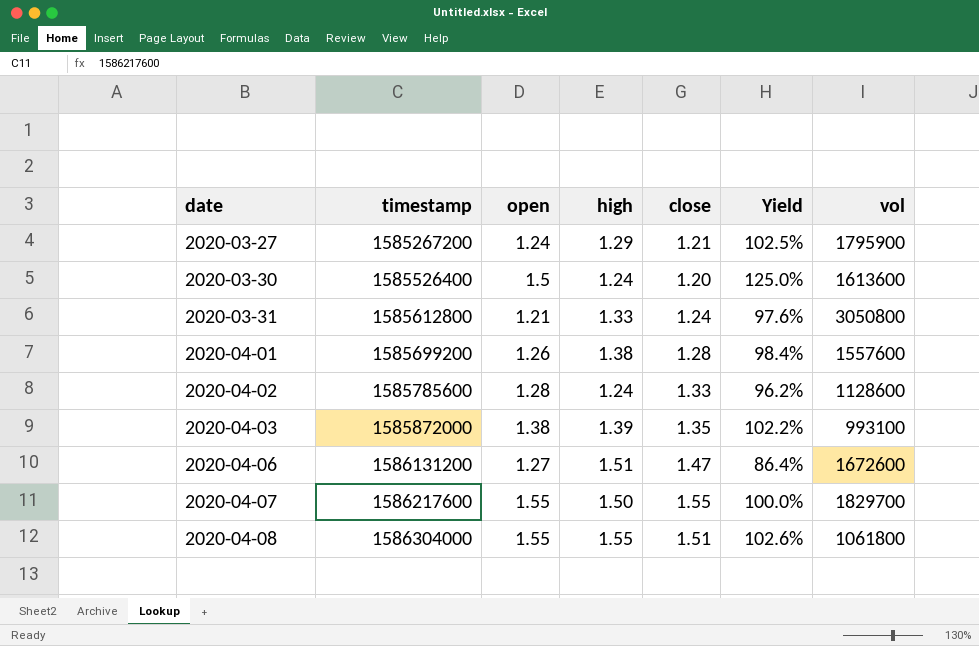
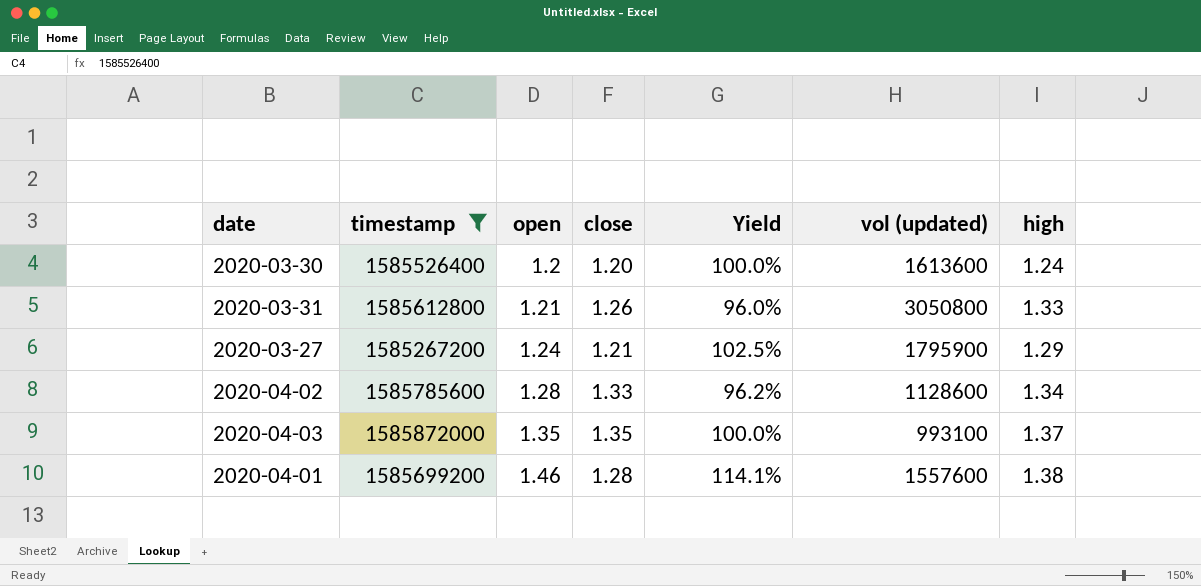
filter: none -> timestamp <= 1585872000
row order: date ascending -> open ascending
column name: vol -> vol (updated)
column high | position: 4 -> 7
2020-03-30 | open: 1.5 -> 1.2
2020-03-30 | Yield: 125.0% -> 100.0%
2020-03-31 | close: 1.24 -> 1.26
2020-03-31 | Yield: 97.6% -> 96.0%
2020-04-02 | high: 1.24 -> 1.34
2020-04-03 | open: 1.38 -> 1.35
2020-04-03 | Yield: 102.2% -> 100.0%
2020-04-03 | high: 1.39 -> 1.37
2020-04-01 | open: 1.26 -> 1.46
2020-04-01 | Yield: 98.4% -> 114.1%

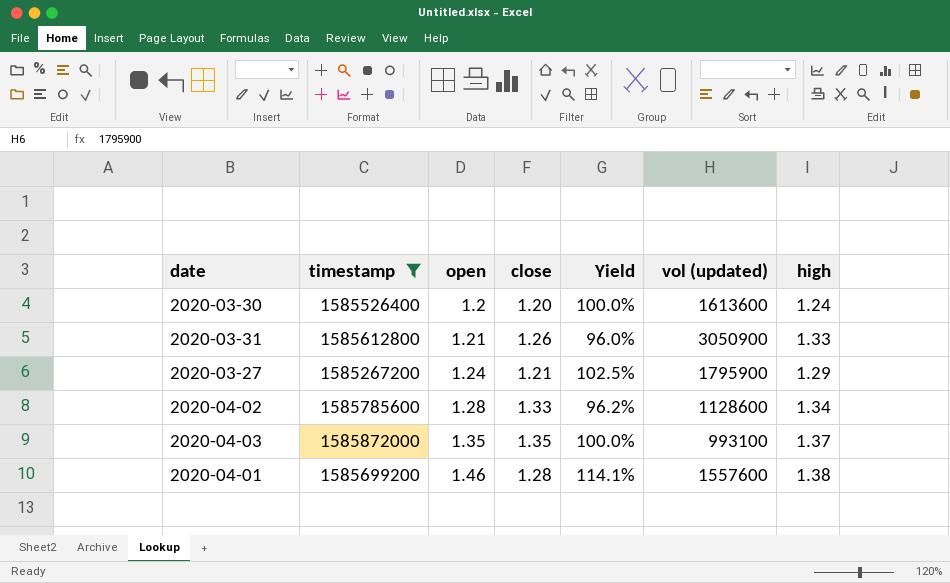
2020-03-31 | vol (updated): 3050800 -> 3050900

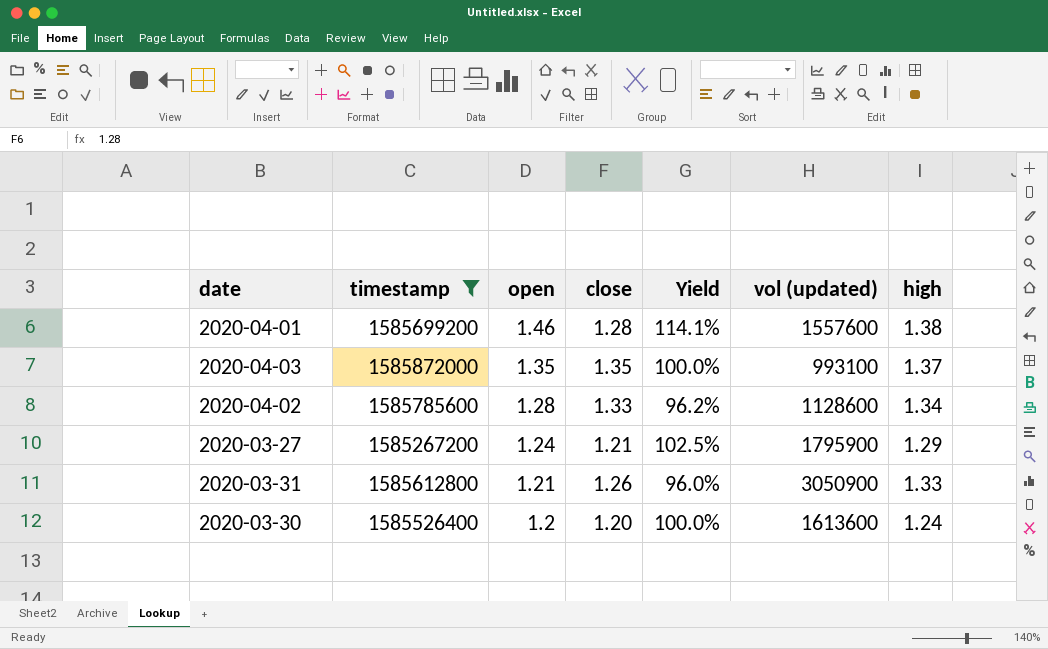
row order: open ascending -> open descending

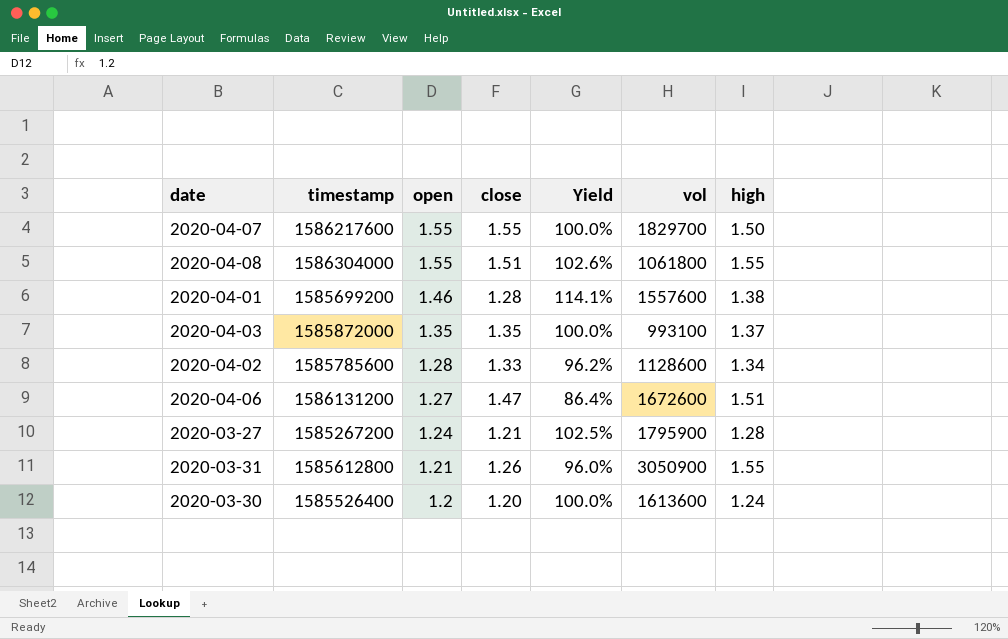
filter: timestamp <= 1585872000 -> none
column name: vol (updated) -> vol
2020-03-27 | high: 1.29 -> 1.28
2020-03-31 | high: 1.33 -> 1.55

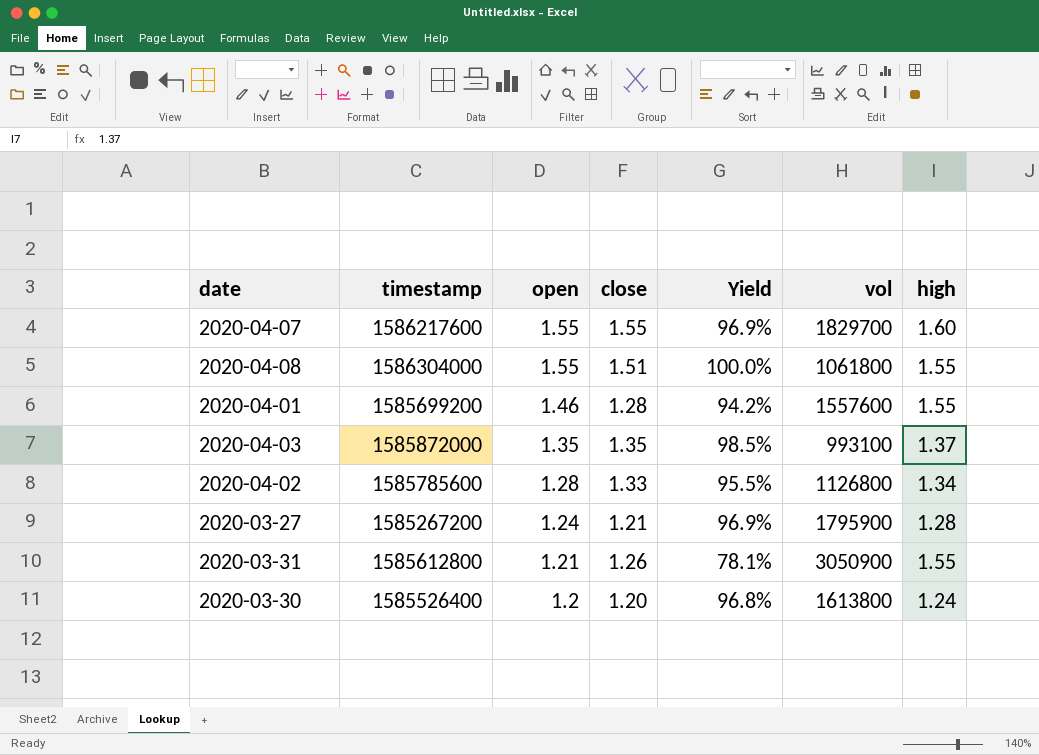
column Yield | formula: [open] / [close] -> [open] / [high]
row 2020-04-06: 1586131200 | 1.27 | 1.47 | 86.4% | 1672600 | 1.51 -> none
2020-04-07 | high: 1.50 -> 1.60
2020-04-01 | high: 1.38 -> 1.55
2020-04-02 | vol: 1128600 -> 1126800
2020-03-30 | vol: 1613600 -> 1613800

